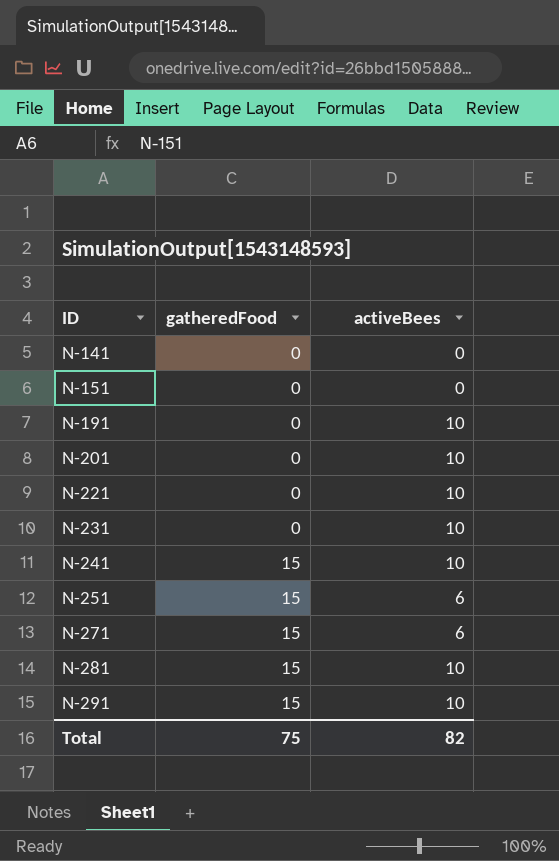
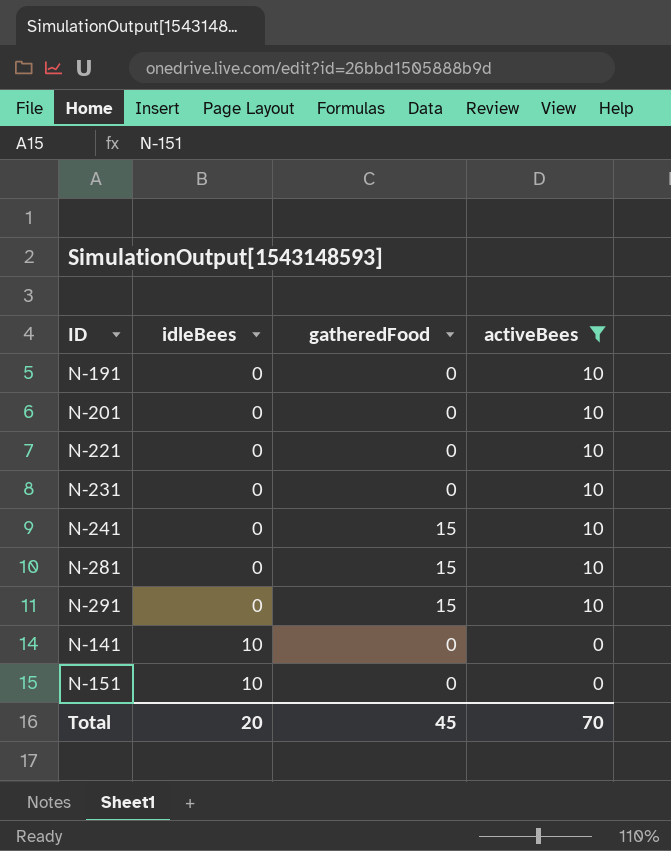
filter: none -> activeBees != 6
row order: ID ascending -> idleBees ascending
column idleBees | position: none -> 2
Total | gatheredFood: 75 -> 45
Total | activeBees: 82 -> 70

